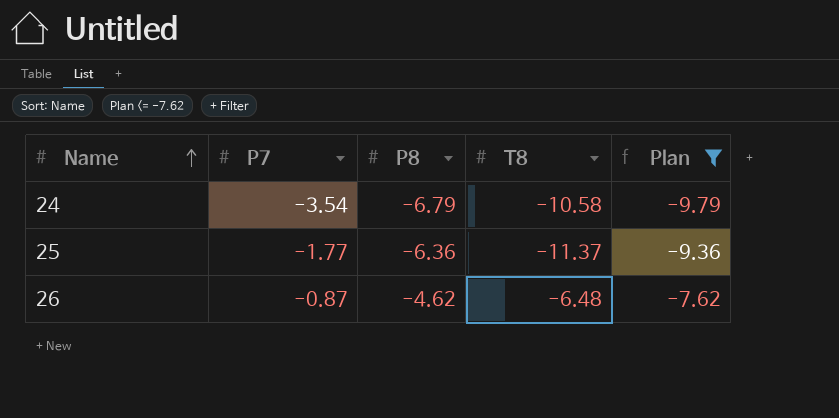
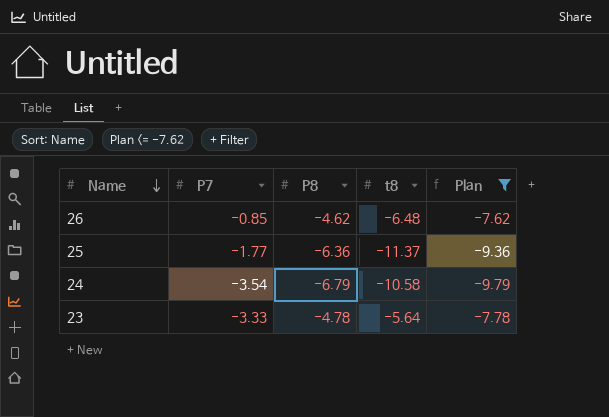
row order: Name ascending -> Name descending
column name: T8 -> t8
26 | P7: -0.87 -> -0.85
row 23: none -> -3.33 | -4.78 | -5.64 | -7.78

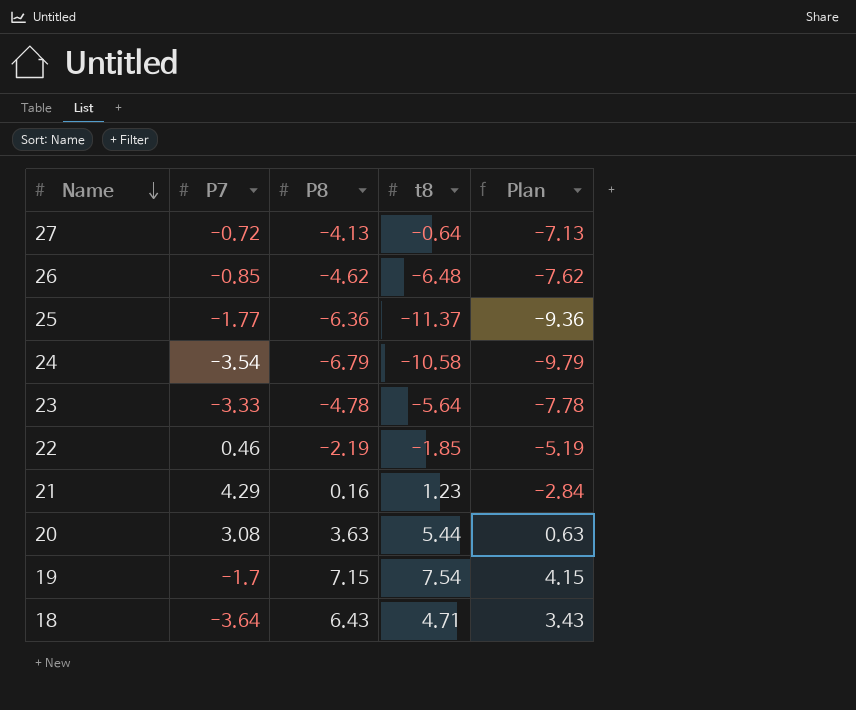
filter: Plan <= -7.62 -> none

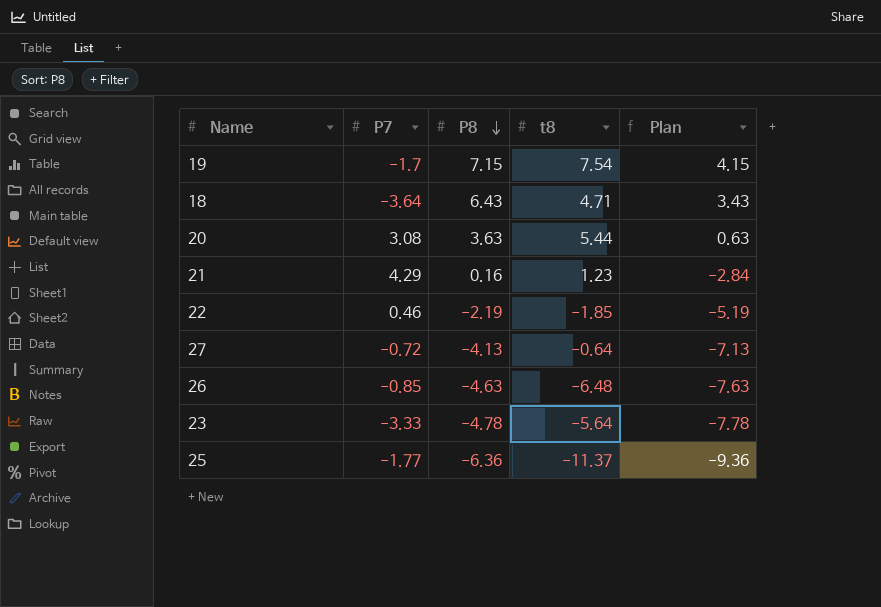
row order: Name descending -> P8 descending
row 24: -3.54 | -6.79 | -10.58 | -9.79 -> none
26 | P8: -4.62 -> -4.63
26 | Plan: -7.62 -> -7.63

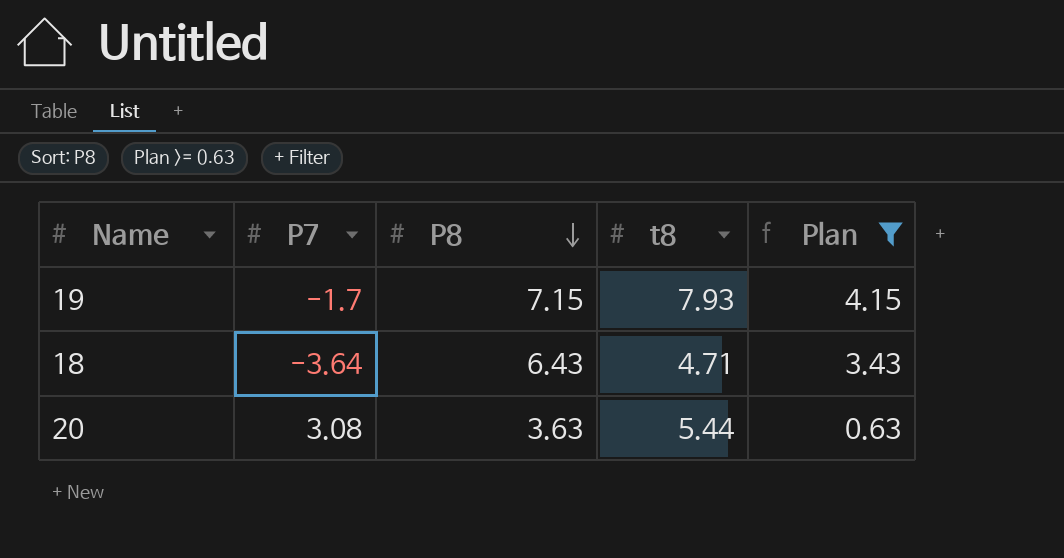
filter: none -> Plan >= 0.63
19 | t8: 7.54 -> 7.93

